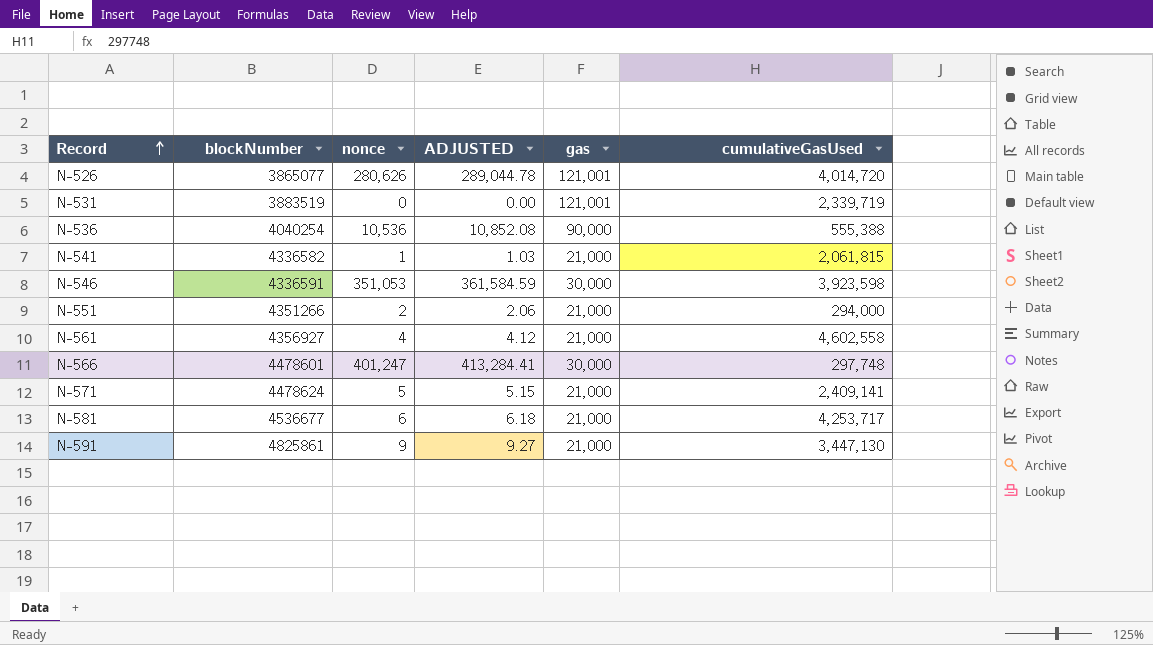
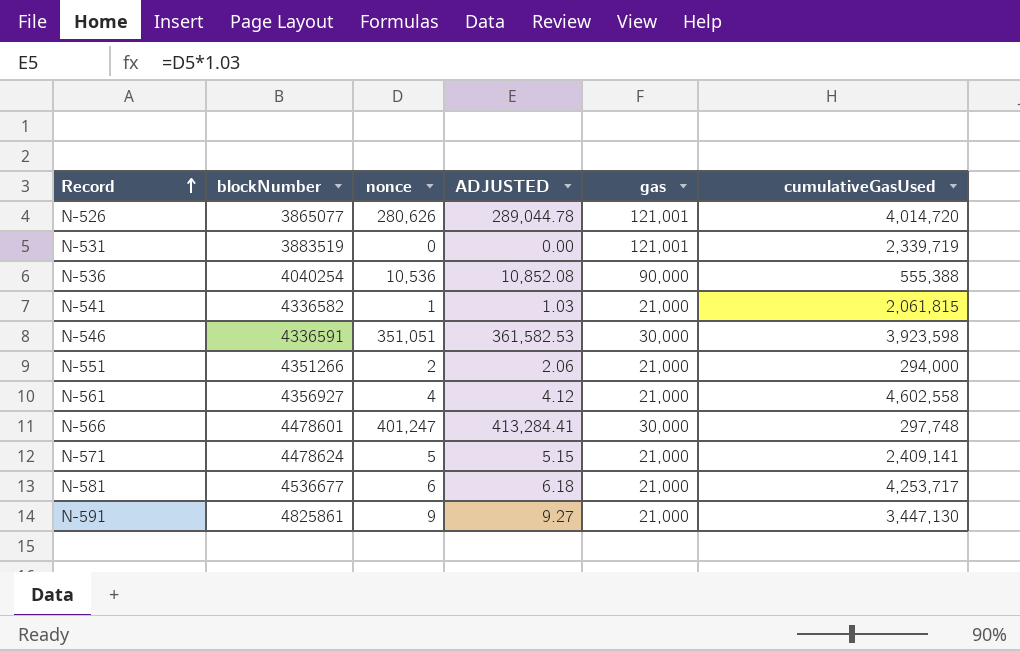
N-546 | nonce: 351,053 -> 351,051
N-546 | ADJUSTED: 361,584.59 -> 361,582.53

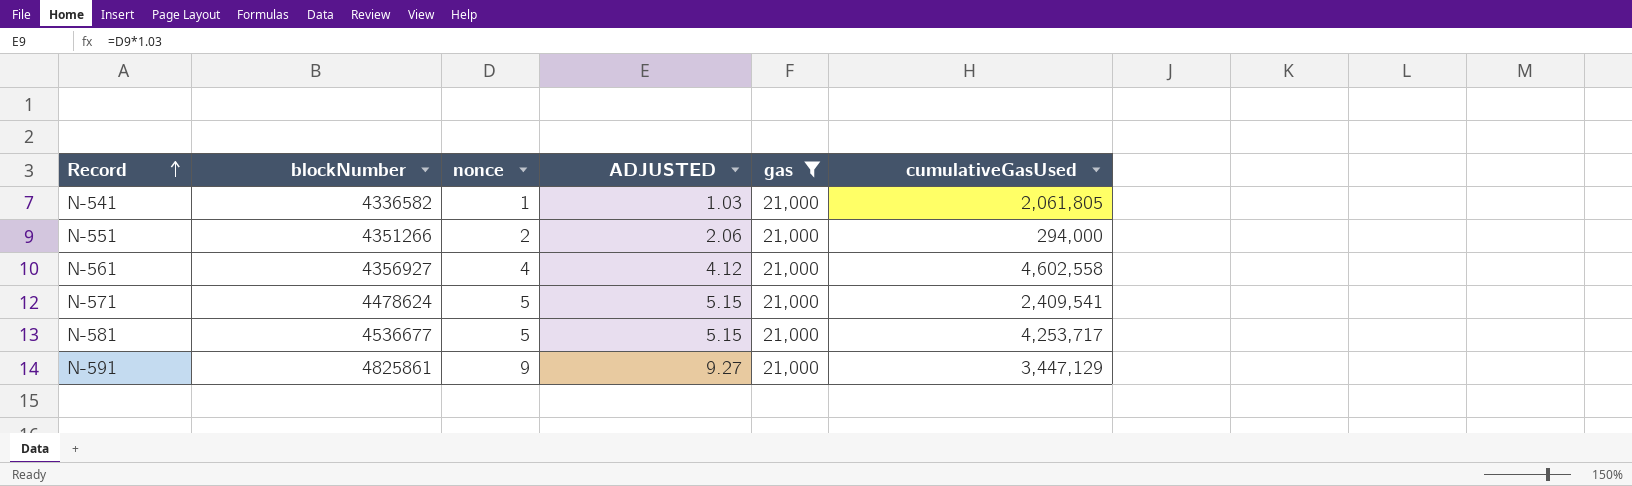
filter: none -> gas = 21,000
N-541 | cumulativeGasUsed: 2,061,815 -> 2,061,805
N-571 | cumulativeGasUsed: 2,409,141 -> 2,409,541
N-581 | nonce: 6 -> 5
N-581 | ADJUSTED: 6.18 -> 5.15
N-591 | cumulativeGasUsed: 3,447,130 -> 3,447,129

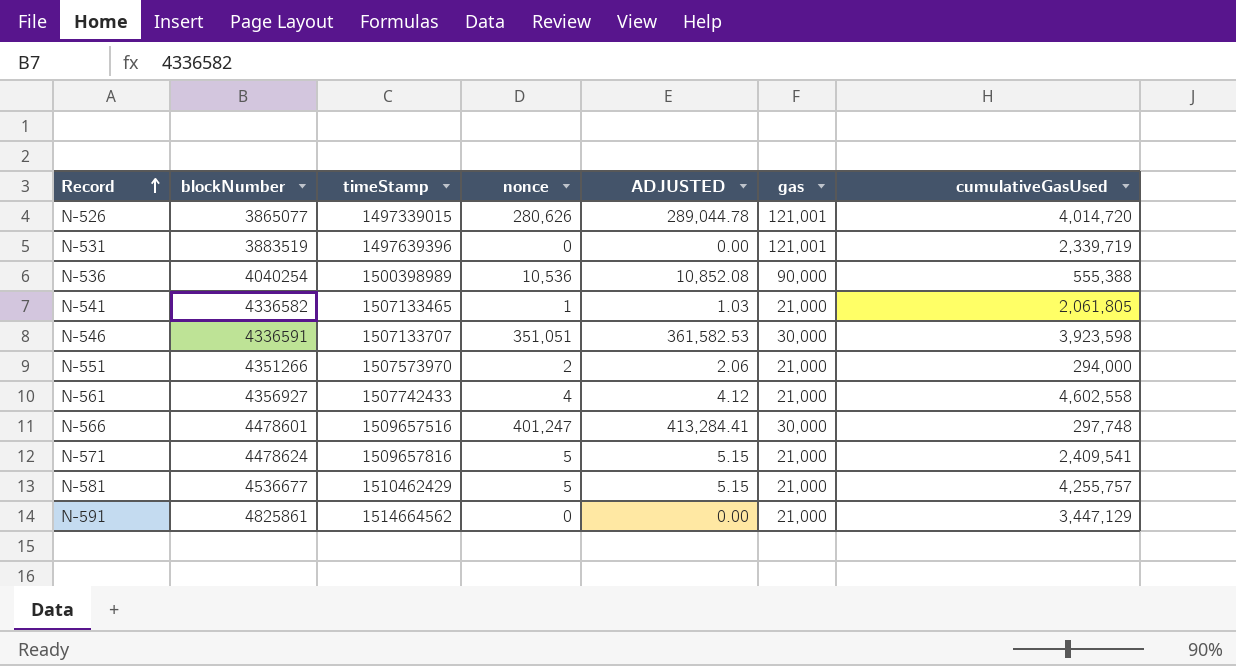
filter: gas = 21,000 -> none
column timeStamp | position: none -> 3
N-581 | cumulativeGasUsed: 4,253,717 -> 4,255,757
N-591 | nonce: 9 -> 0
N-591 | ADJUSTED: 9.27 -> 0.00

